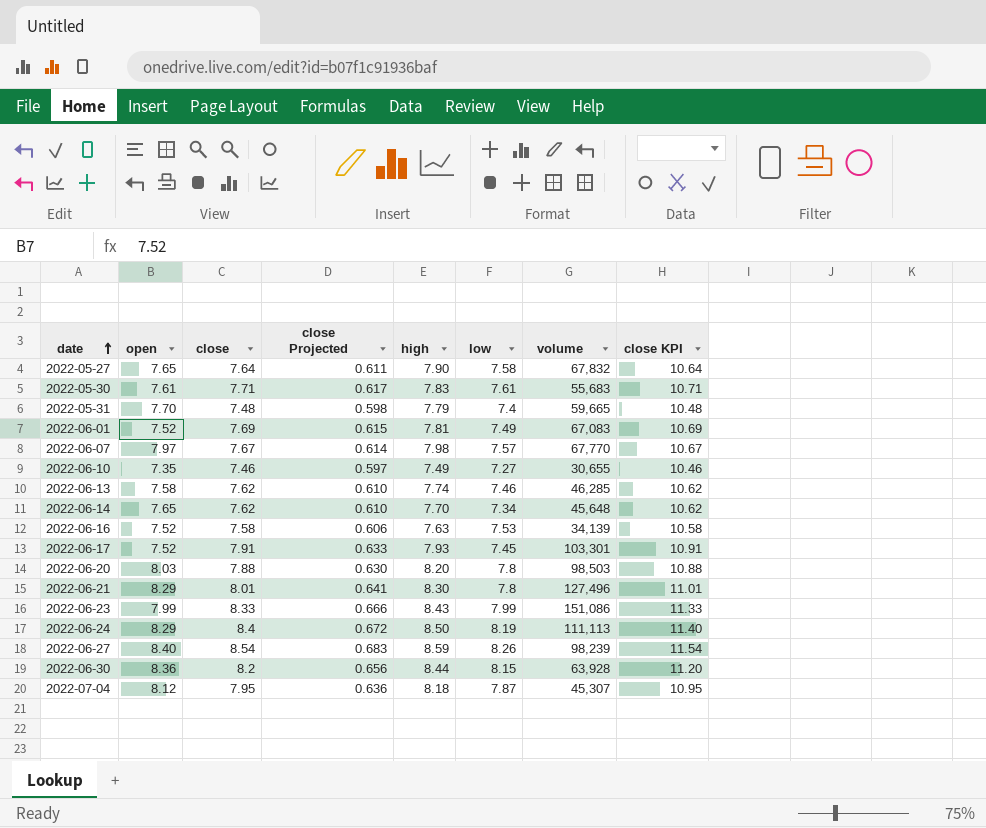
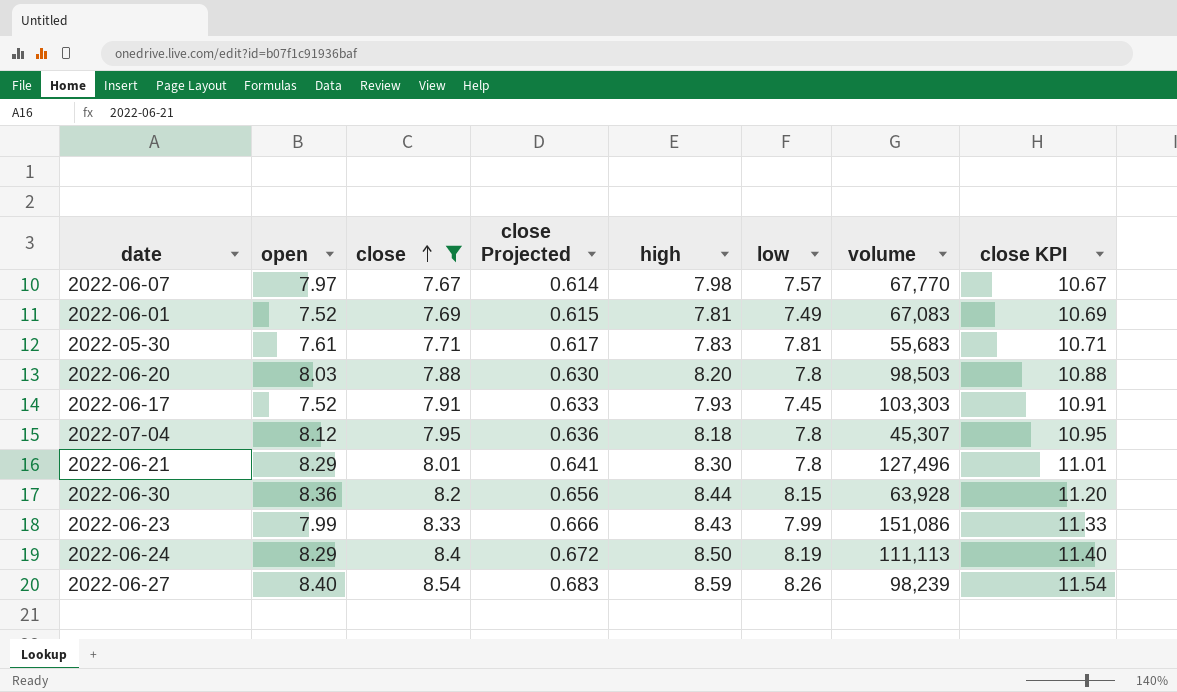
filter: none -> close >= 7.67
row order: date ascending -> close ascending
2022-05-30 | low: 7.61 -> 7.81
2022-06-17 | volume: 103,301 -> 103,303
2022-07-04 | low: 7.87 -> 7.8

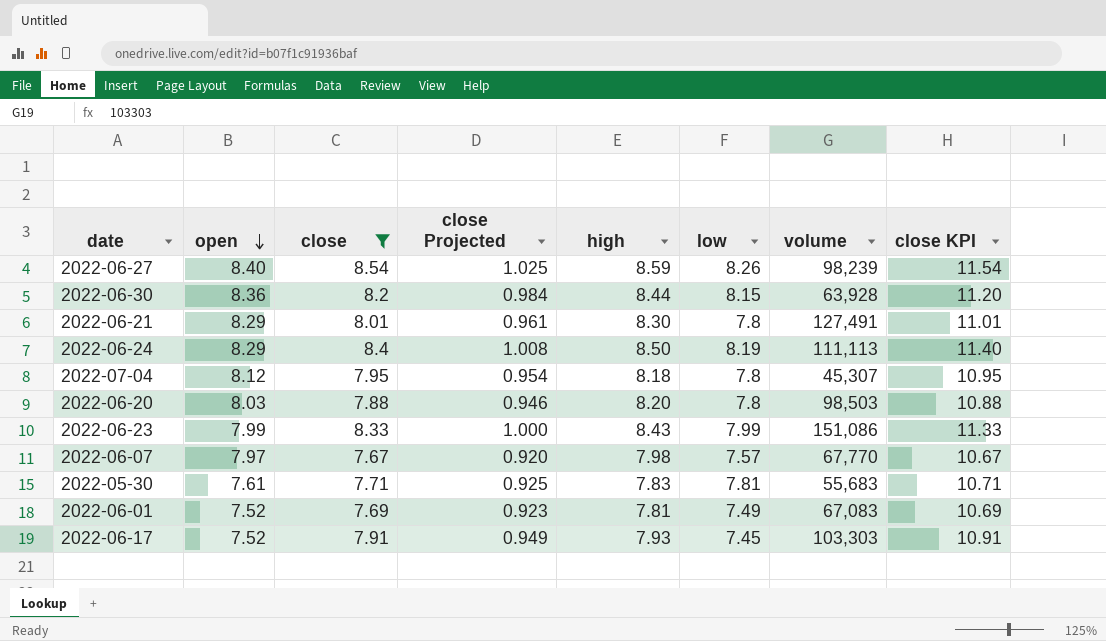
row order: close ascending -> open descending
column close Projected | formula: [close] * 0.08 -> [close] * 0.12
2022-06-21 | volume: 127,496 -> 127,491

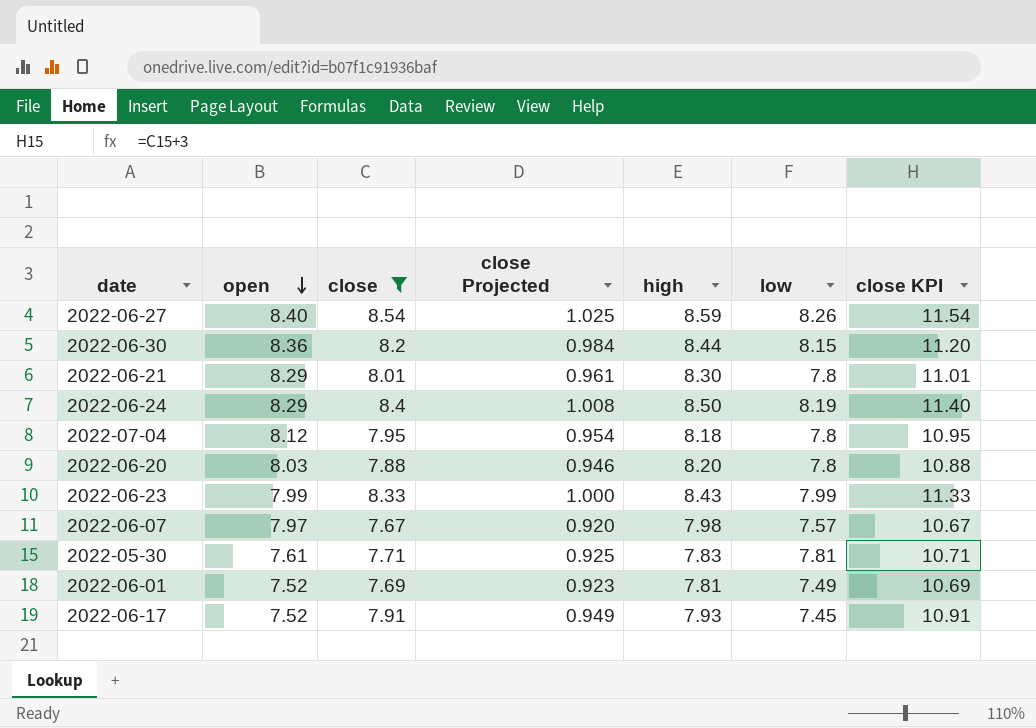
column volume | position: 7 -> none

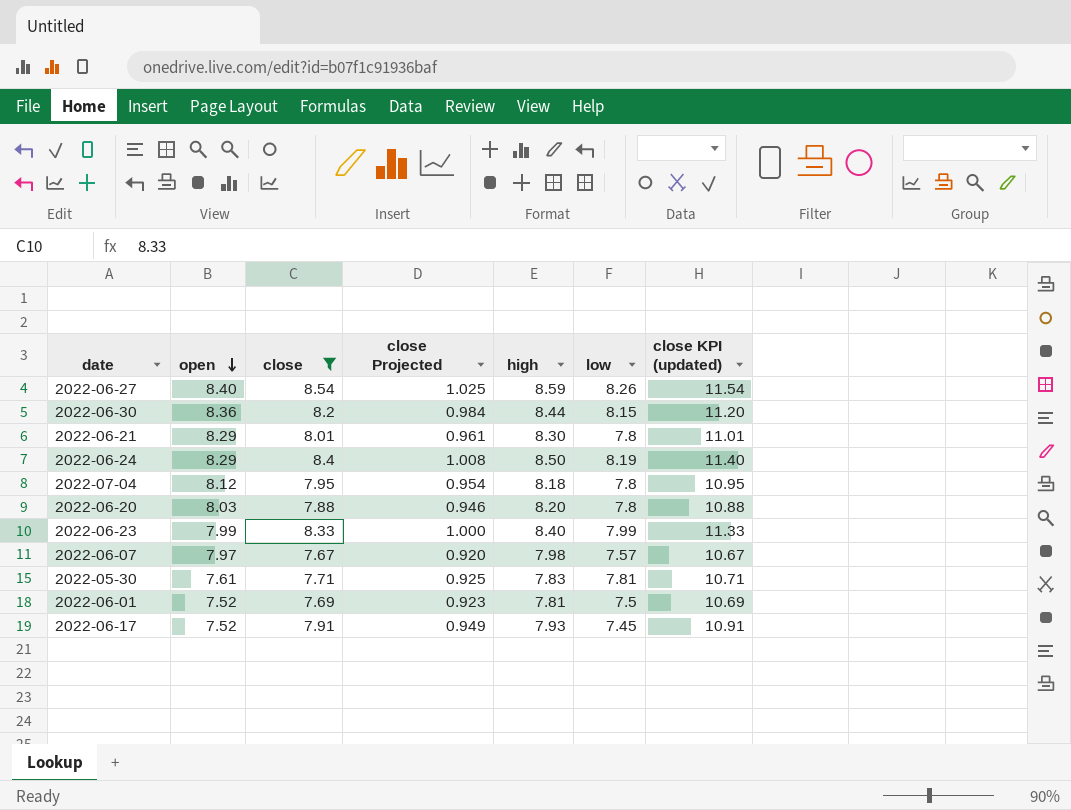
column name: close KPI -> close KPI (updated)
2022-06-23 | high: 8.43 -> 8.40
2022-06-01 | low: 7.49 -> 7.5

